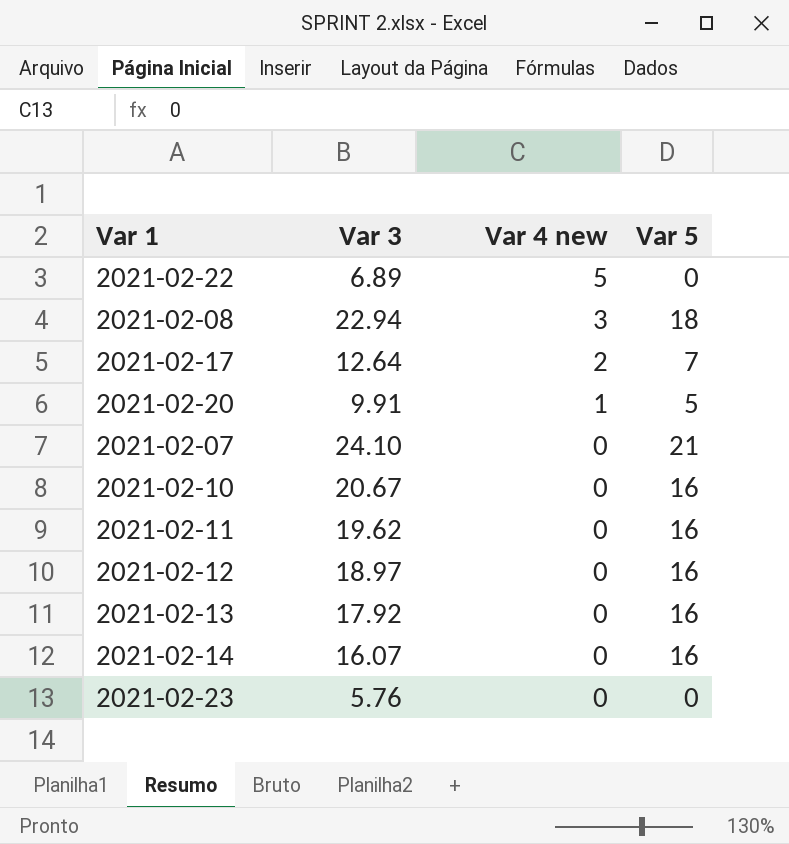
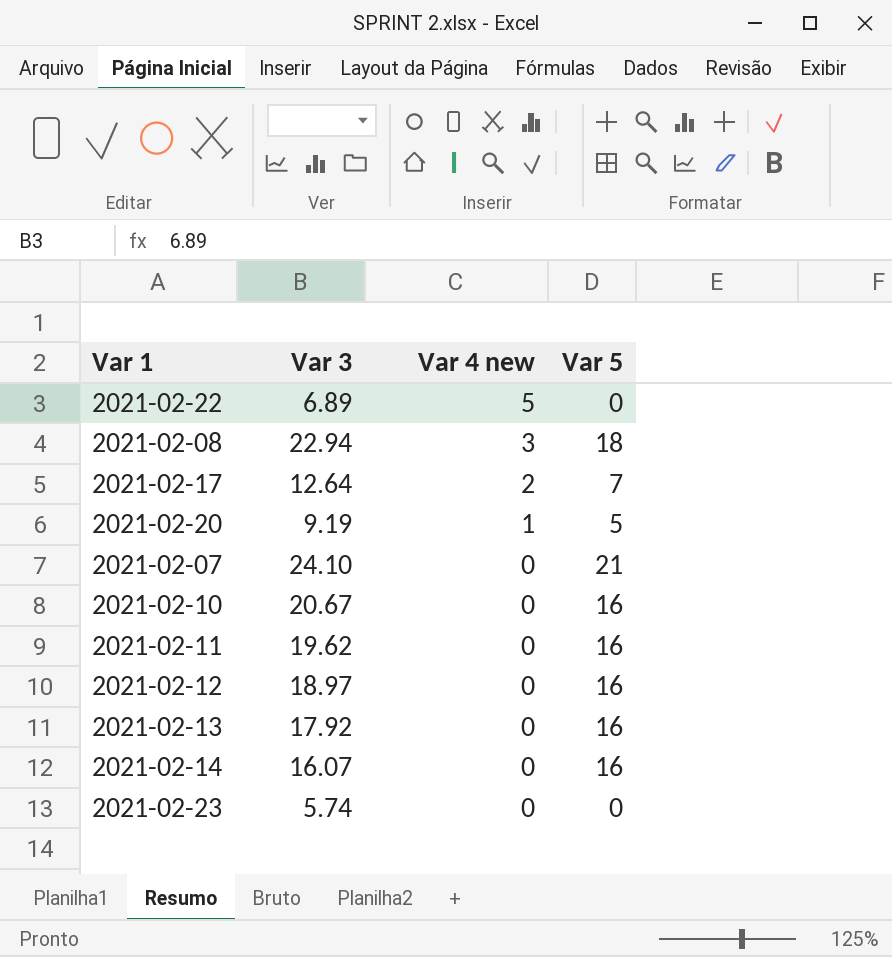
2021-02-20 | Var 3: 9.91 -> 9.19
2021-02-23 | Var 3: 5.76 -> 5.74

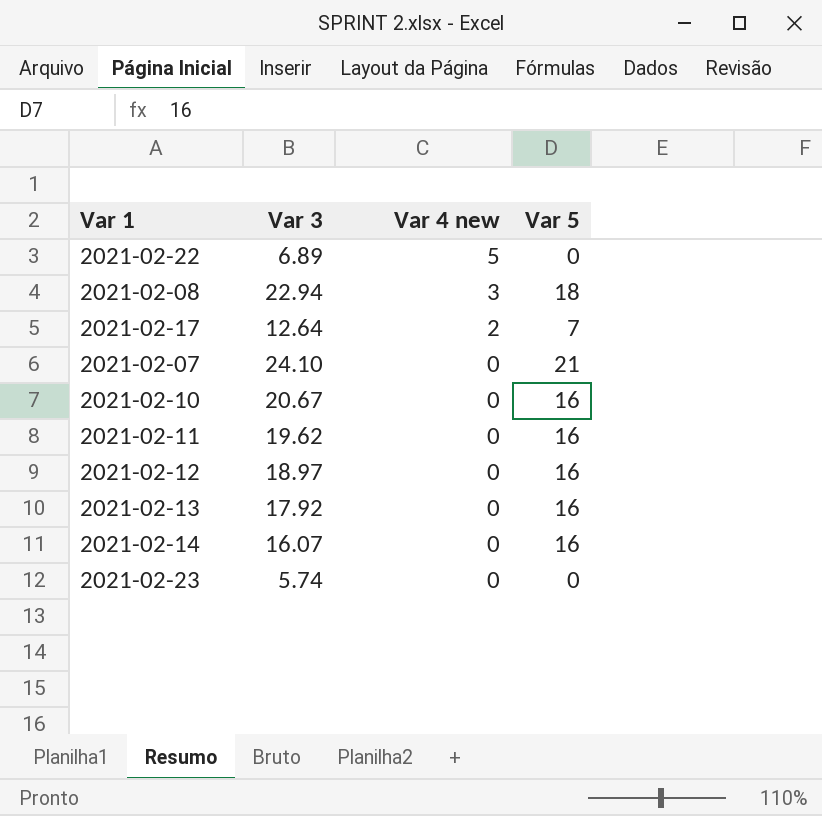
row 2021-02-20: 9.19 | 1 | 5 -> none

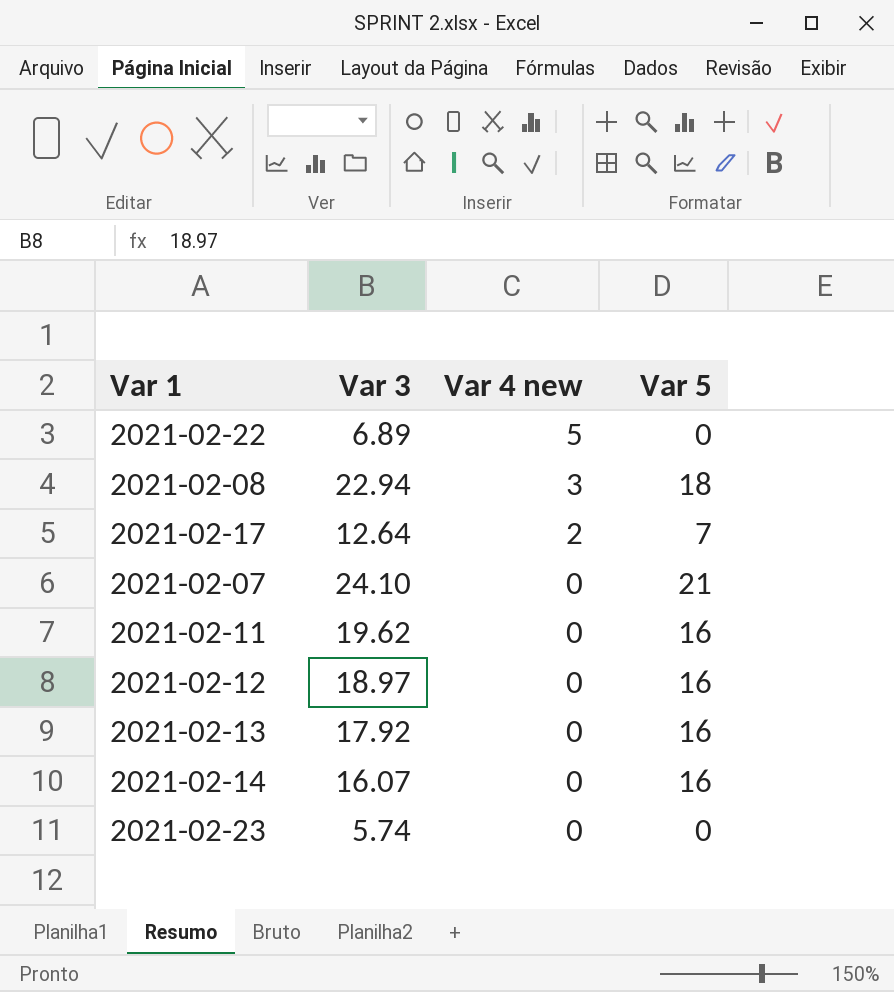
row 2021-02-10: 20.67 | 0 | 16 -> none

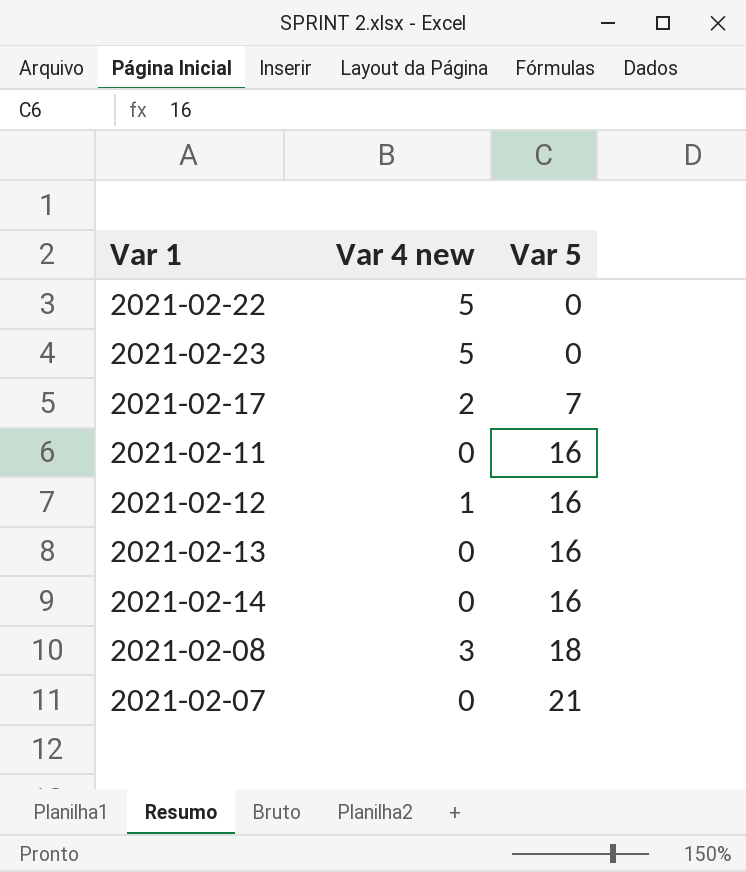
row order: Var 4 new descending -> Var 5 ascending
column Var 3 | position: 2 -> none
2021-02-23 | Var 4 new: 0 -> 5
2021-02-12 | Var 4 new: 0 -> 1

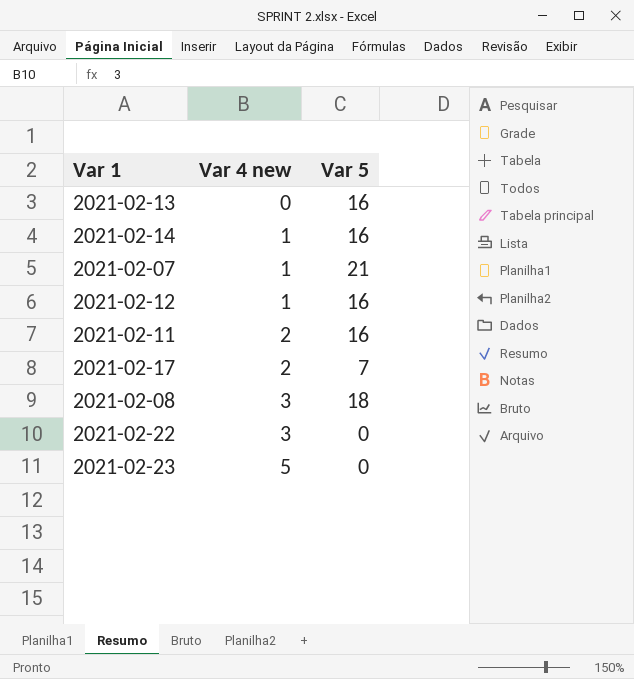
row order: Var 5 ascending -> Var 4 new ascending
2021-02-14 | Var 4 new: 0 -> 1
2021-02-07 | Var 4 new: 0 -> 1
2021-02-11 | Var 4 new: 0 -> 2
2021-02-22 | Var 4 new: 5 -> 3

